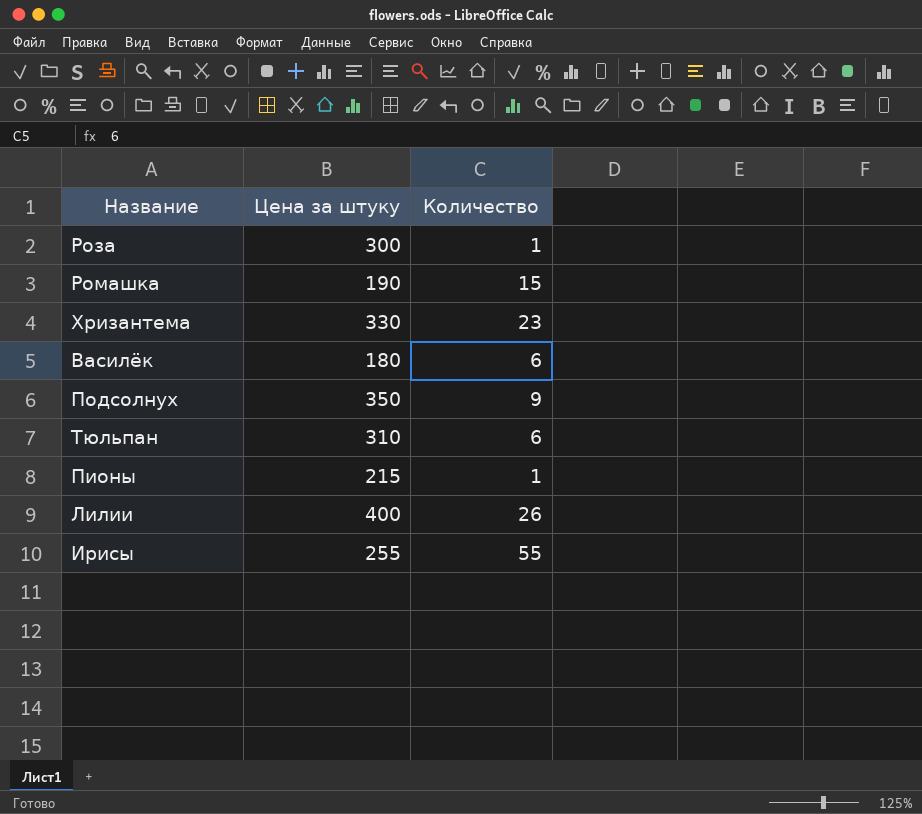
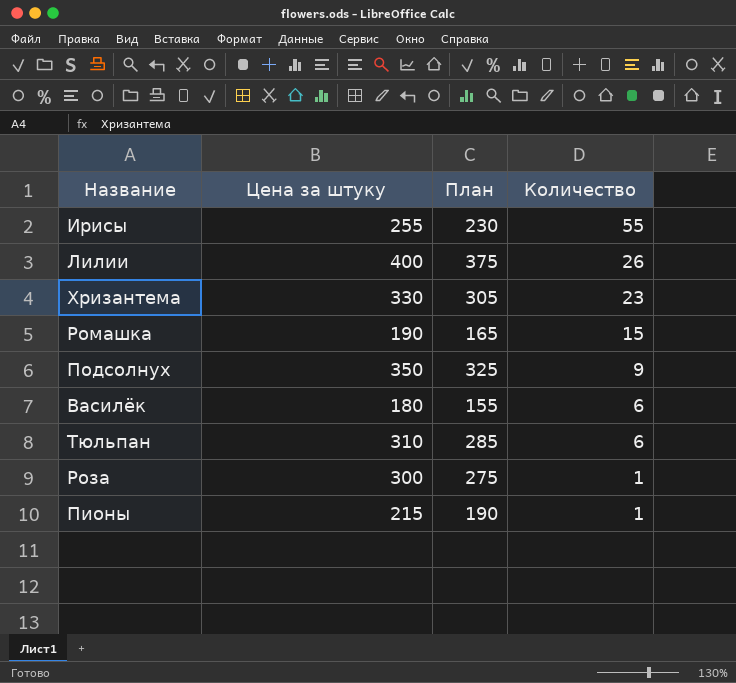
row order: none -> Количество descending
column План | formula: none -> [Цена за штуку] - 25

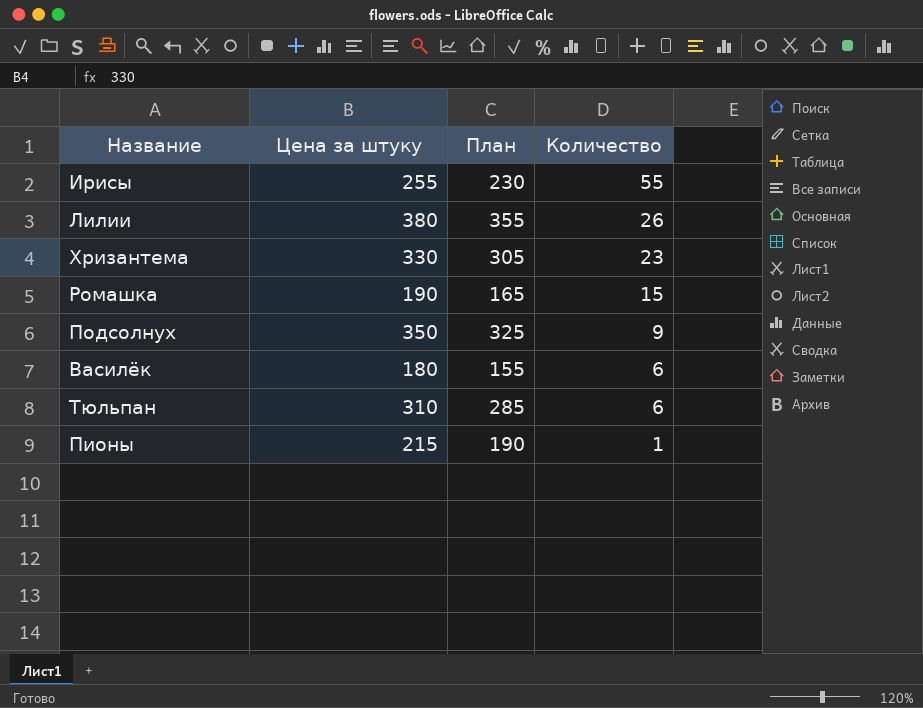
row Роза: 300 | 275 | 1 -> none
Лилии | Цена за штуку: 400 -> 380
Лилии | План: 375 -> 355

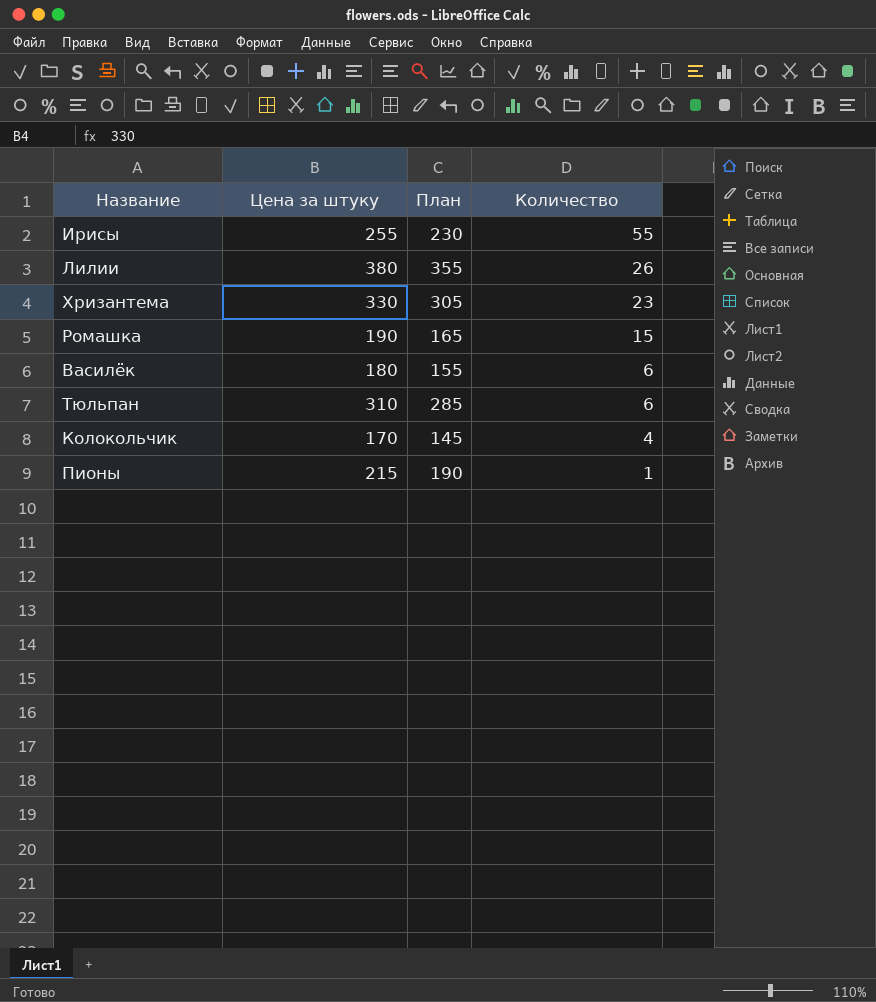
row Подсолнух: 350 | 325 | 9 -> none
row Колокольчик: none -> 170 | 145 | 4

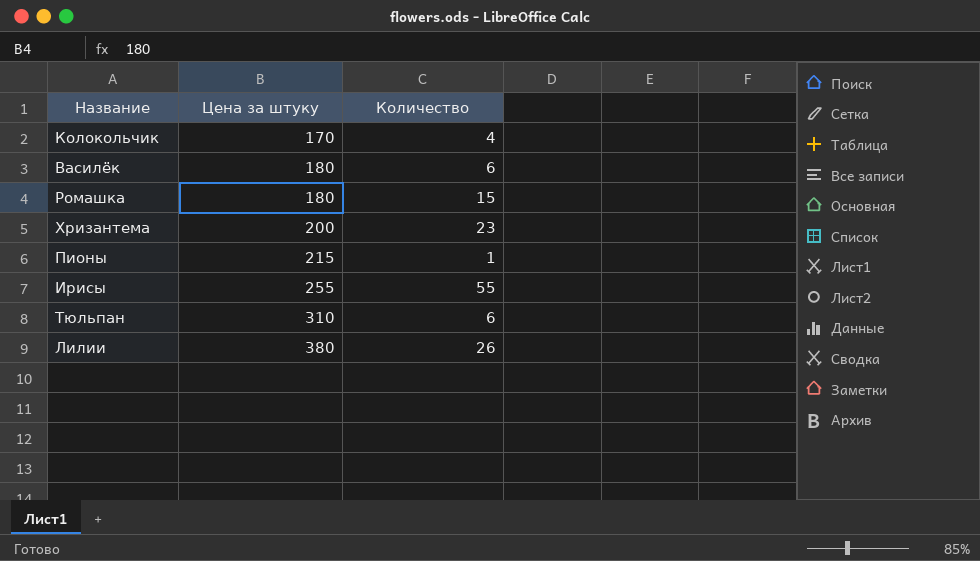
row order: Количество descending -> Цена за штуку ascending
column План | formula: [Цена за штуку] - 25 -> none
Ромашка | Цена за штуку: 190 -> 180
Хризантема | Цена за штуку: 330 -> 200

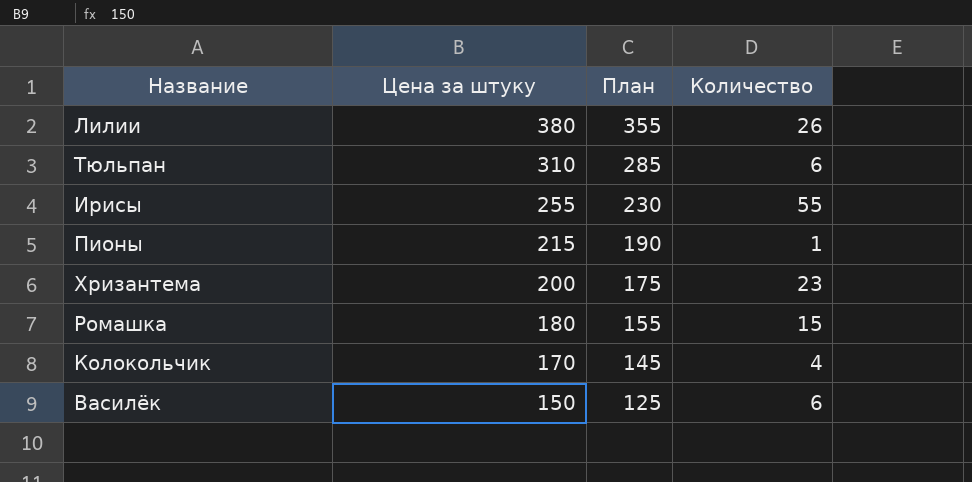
row order: Цена за штуку ascending -> Цена за штуку descending
column План | formula: none -> [Цена за штуку] - 25
Василёк | Цена за штуку: 180 -> 150

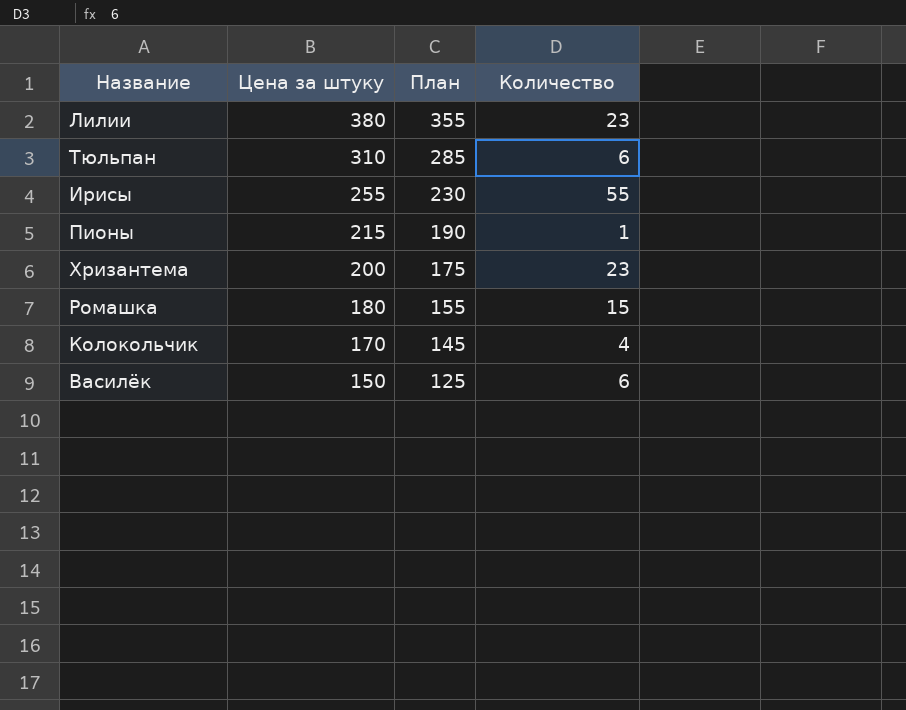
Лилии | Количество: 26 -> 23

